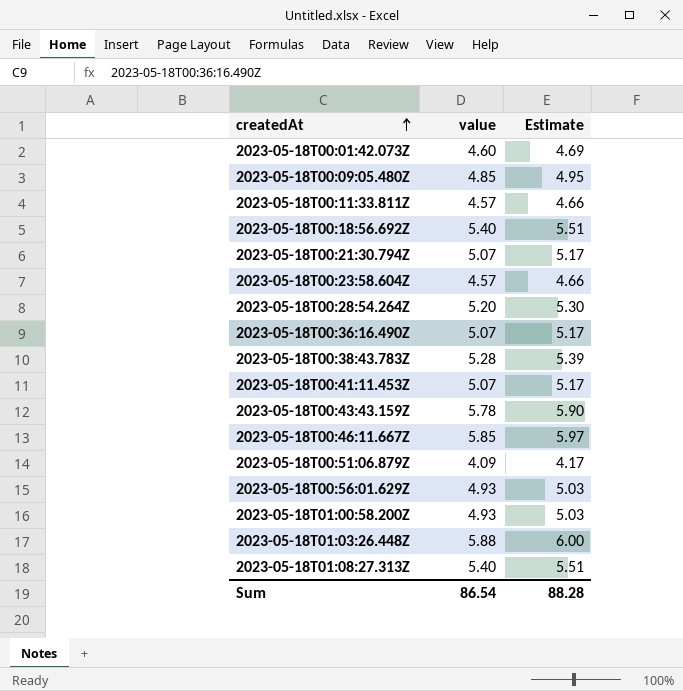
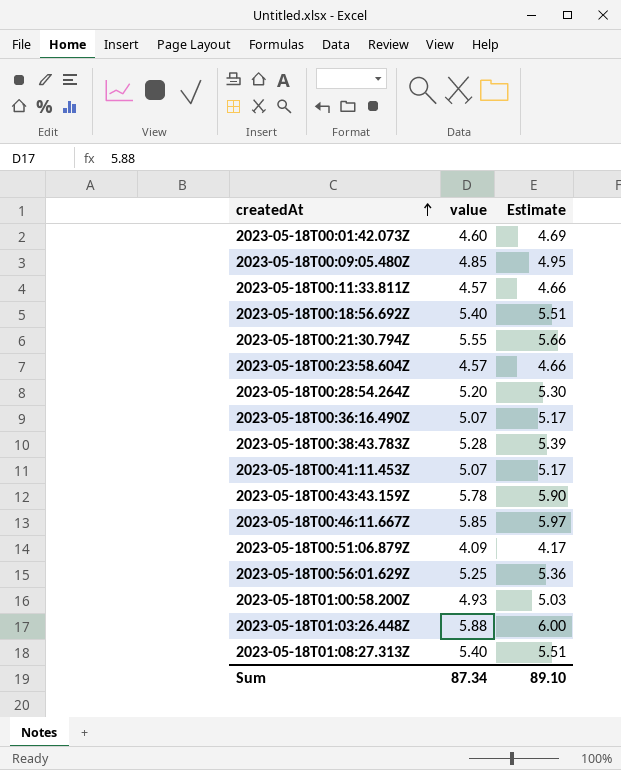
2023-05-18T00:21:30.794Z | value: 5.07 -> 5.55
2023-05-18T00:21:30.794Z | Estimate: 5.17 -> 5.66
2023-05-18T00:56:01.629Z | value: 4.93 -> 5.25
2023-05-18T00:56:01.629Z | Estimate: 5.03 -> 5.36
Sum | value: 86.54 -> 87.34
Sum | Estimate: 88.28 -> 89.10

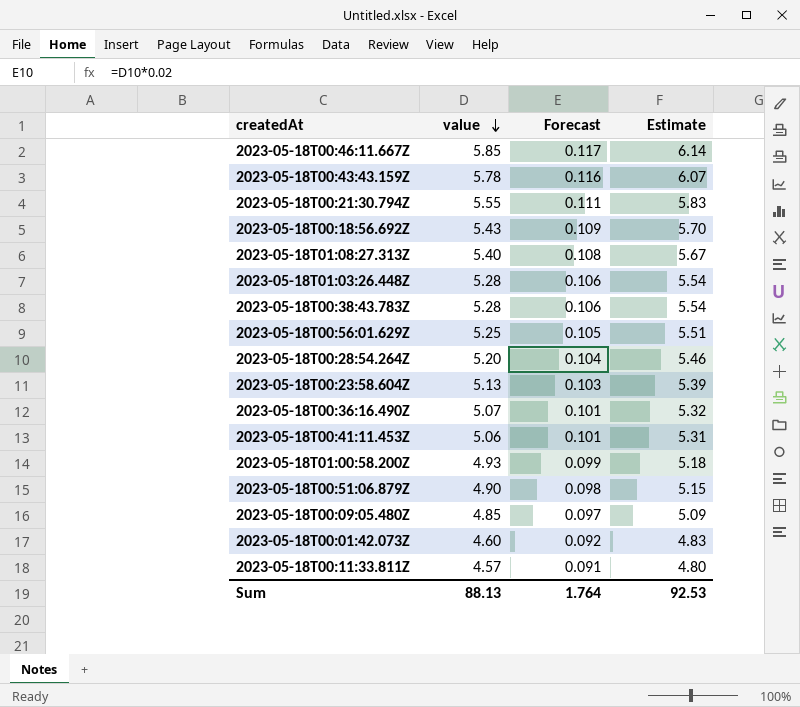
row order: createdAt ascending -> value descending
column Forecast | formula: none -> [value] * 0.02
column Estimate | formula: [value] * 1.02 -> [value] * 1.05
2023-05-18T00:18:56.692Z | value: 5.40 -> 5.43
2023-05-18T01:03:26.448Z | value: 5.88 -> 5.28
2023-05-18T00:23:58.604Z | value: 4.57 -> 5.13
2023-05-18T00:41:11.453Z | value: 5.07 -> 5.06
2023-05-18T00:51:06.879Z | value: 4.09 -> 4.90
Sum | value: 87.34 -> 88.13
Sum | Estimate: 89.10 -> 92.53

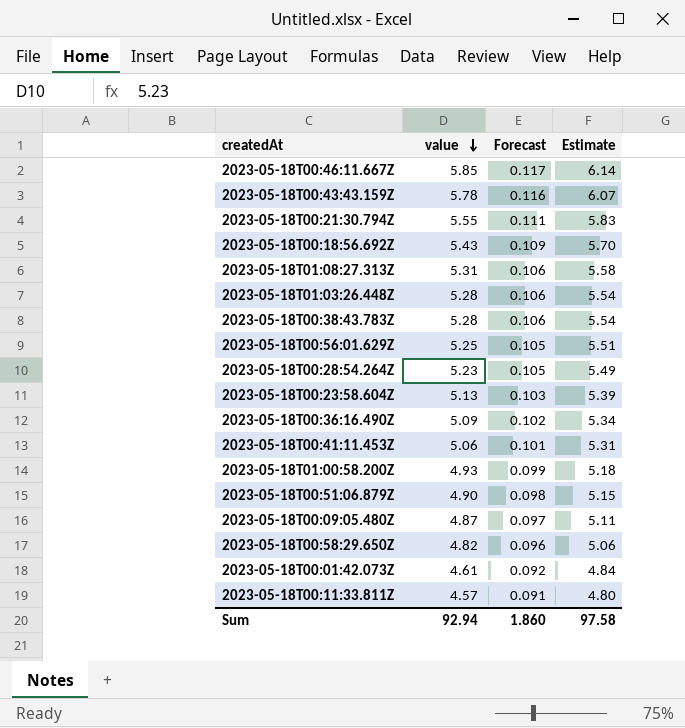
2023-05-18T01:08:27.313Z | value: 5.40 -> 5.31
2023-05-18T01:08:27.313Z | Forecast: 0.108 -> 0.106
2023-05-18T01:08:27.313Z | Estimate: 5.67 -> 5.58
2023-05-18T00:28:54.264Z | value: 5.20 -> 5.23
2023-05-18T00:28:54.264Z | Forecast: 0.104 -> 0.105
2023-05-18T00:28:54.264Z | Estimate: 5.46 -> 5.49
2023-05-18T00:36:16.490Z | value: 5.07 -> 5.09
2023-05-18T00:36:16.490Z | Forecast: 0.101 -> 0.102
2023-05-18T00:36:16.490Z | Estimate: 5.32 -> 5.34
2023-05-18T00:09:05.480Z | value: 4.85 -> 4.87
2023-05-18T00:09:05.480Z | Estimate: 5.09 -> 5.11
row 2023-05-18T00:58:29.650Z: none -> 4.82 | 0.096 | 5.06
2023-05-18T00:01:42.073Z | value: 4.60 -> 4.61
2023-05-18T00:01:42.073Z | Estimate: 4.83 -> 4.84
Sum | value: 88.13 -> 92.94
Sum | Forecast: 1.764 -> 1.860
Sum | Estimate: 92.53 -> 97.58

